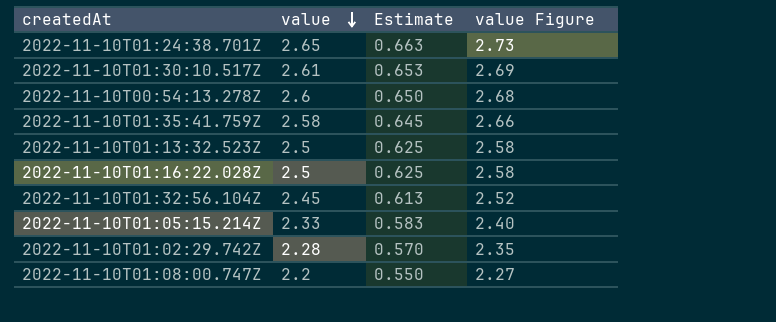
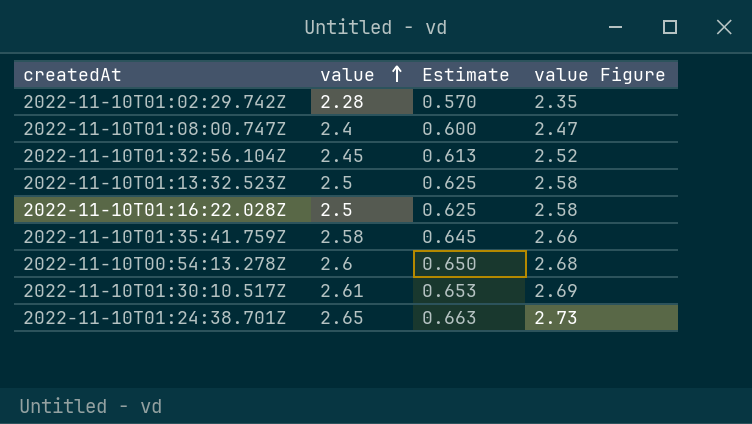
row order: value descending -> value ascending
row 2022-11-10T01:05:15.214Z: 2.33 | 0.583 | 2.40 -> none
2022-11-10T01:08:00.747Z | value: 2.2 -> 2.4
2022-11-10T01:08:00.747Z | Estimate: 0.550 -> 0.600
2022-11-10T01:08:00.747Z | value Figure: 2.27 -> 2.47

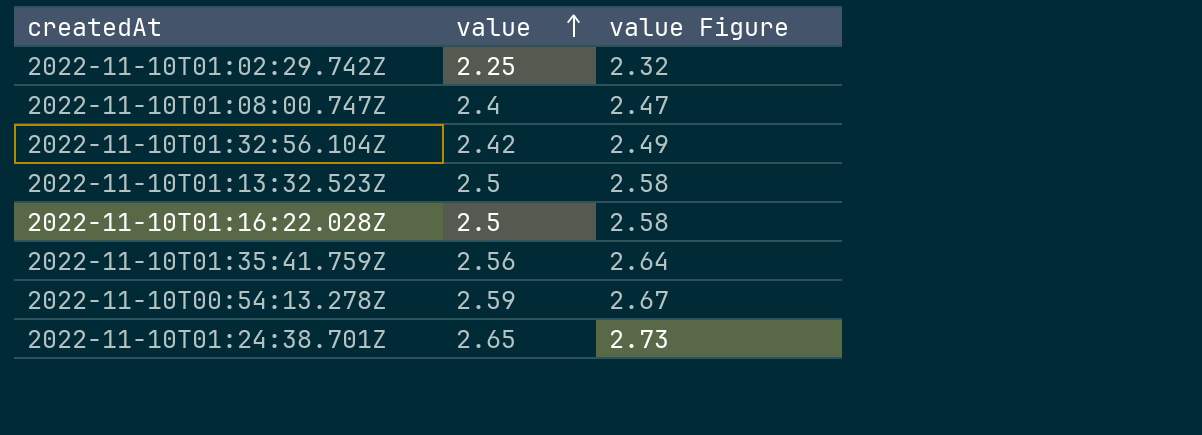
column Estimate | formula: [value] * 0.25 -> none
row 2022-11-10T01:30:10.517Z: 2.61 | 0.653 | 2.69 -> none
2022-11-10T01:02:29.742Z | value: 2.28 -> 2.25
2022-11-10T01:02:29.742Z | value Figure: 2.35 -> 2.32
2022-11-10T01:32:56.104Z | value: 2.45 -> 2.42
2022-11-10T01:32:56.104Z | value Figure: 2.52 -> 2.49
2022-11-10T01:35:41.759Z | value: 2.58 -> 2.56
2022-11-10T01:35:41.759Z | value Figure: 2.66 -> 2.64
2022-11-10T00:54:13.278Z | value: 2.6 -> 2.59
2022-11-10T00:54:13.278Z | value Figure: 2.68 -> 2.67

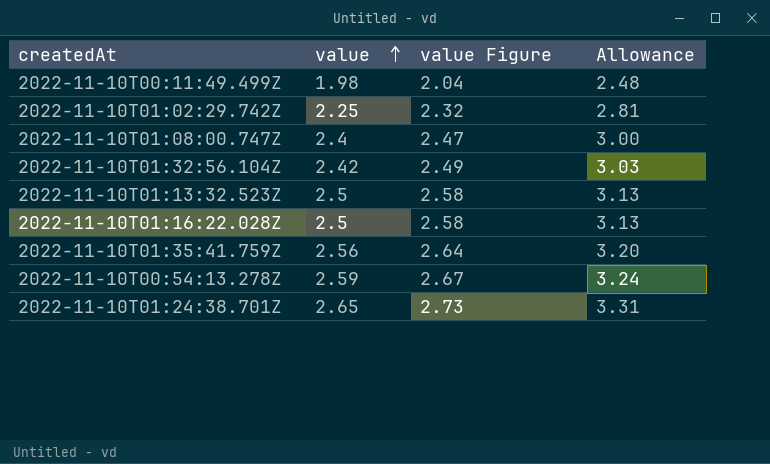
column Allowance | formula: none -> [value] * 1.25
row 2022-11-10T00:11:49.499Z: none -> 1.98 | 2.04 | 2.48

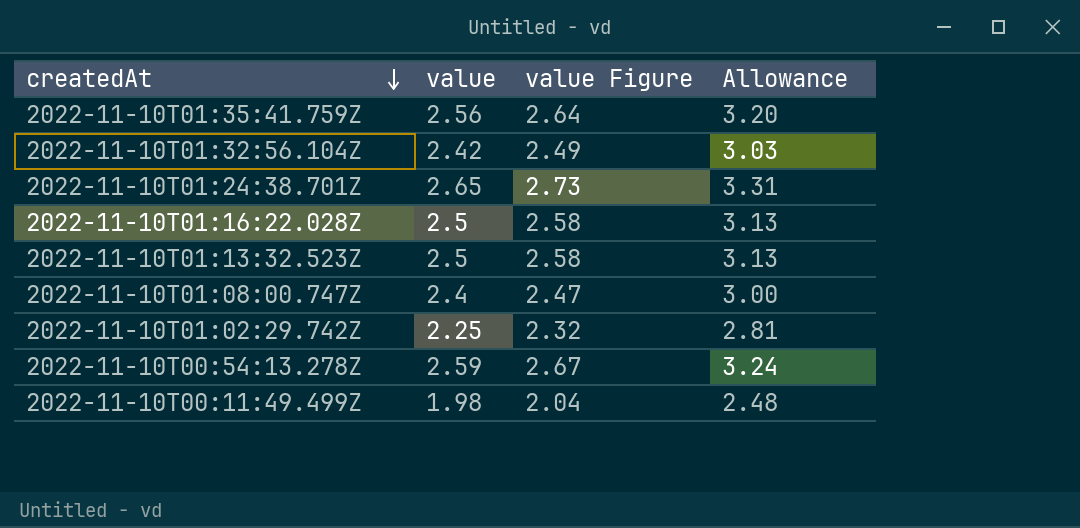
row order: value ascending -> createdAt descending

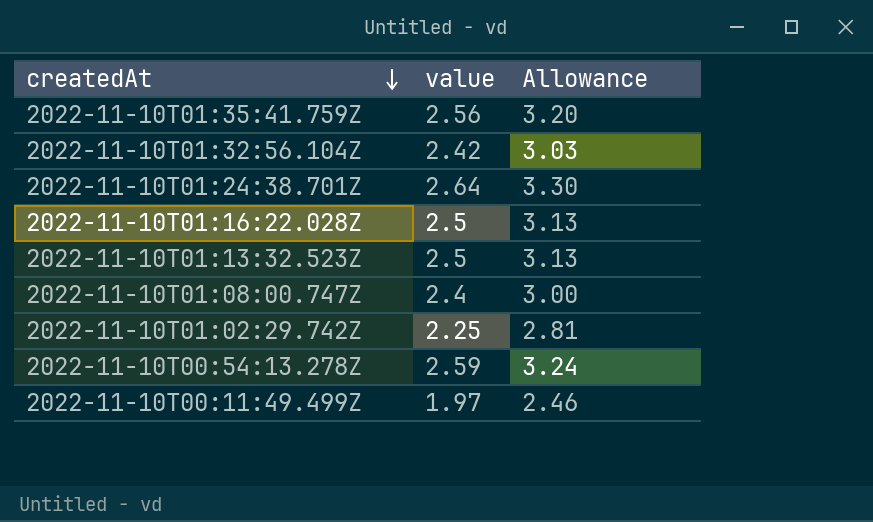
column value Figure | formula: [value] * 1.03 -> none
2022-11-10T01:24:38.701Z | value: 2.65 -> 2.64
2022-11-10T01:24:38.701Z | Allowance: 3.31 -> 3.30
2022-11-10T00:11:49.499Z | value: 1.98 -> 1.97
2022-11-10T00:11:49.499Z | Allowance: 2.48 -> 2.46

